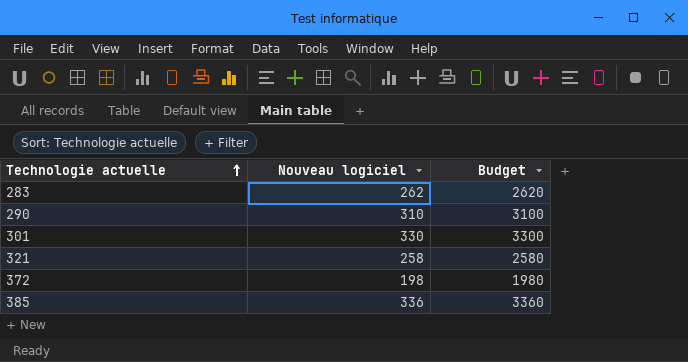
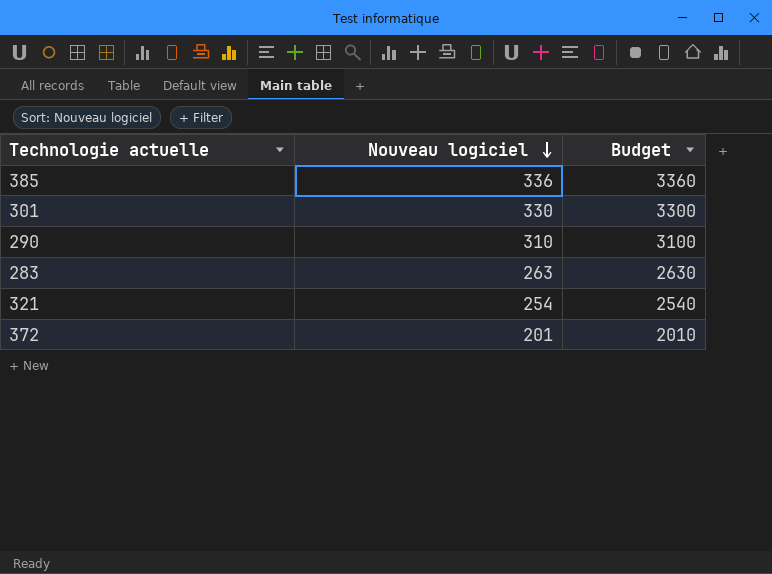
row order: Technologie actuelle ascending -> Nouveau logiciel descending
283 | Nouveau logiciel: 262 -> 263
283 | Budget: 2620 -> 2630
321 | Nouveau logiciel: 258 -> 254
321 | Budget: 2580 -> 2540
372 | Nouveau logiciel: 198 -> 201
372 | Budget: 1980 -> 2010

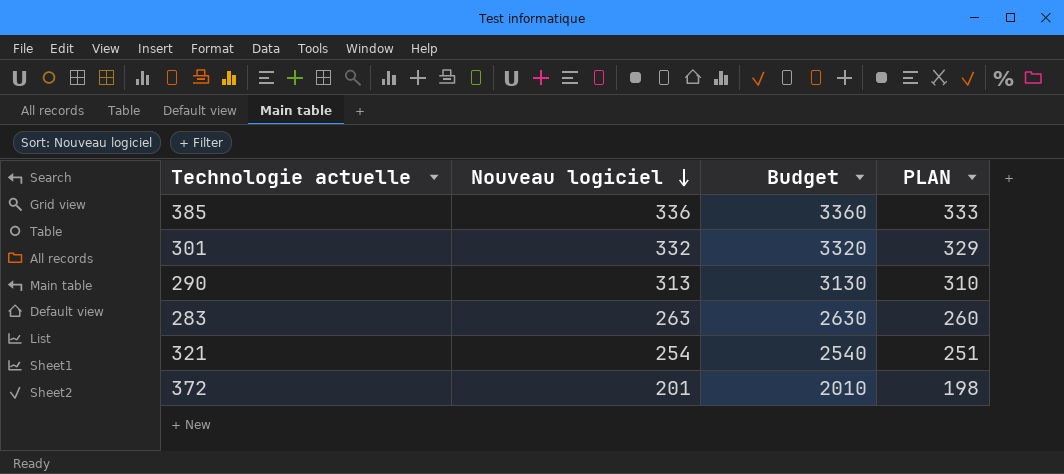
column PLAN | formula: none -> [Nouveau logiciel] - 3
301 | Nouveau logiciel: 330 -> 332
301 | Budget: 3300 -> 3320
290 | Nouveau logiciel: 310 -> 313
290 | Budget: 3100 -> 3130

